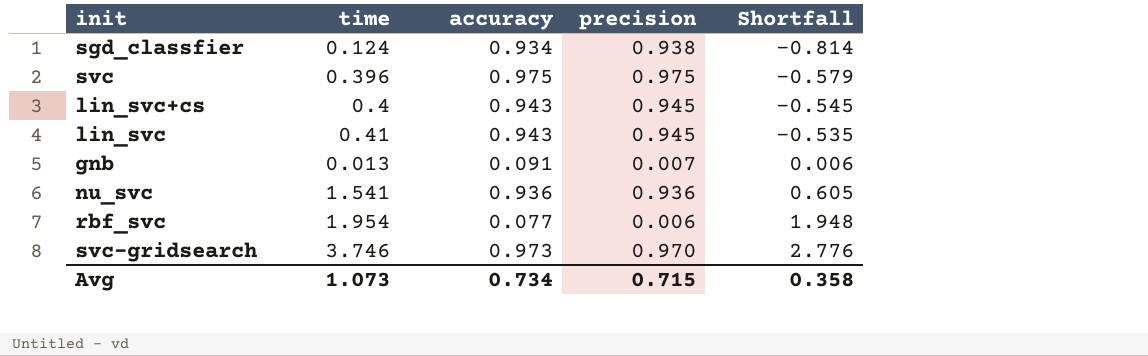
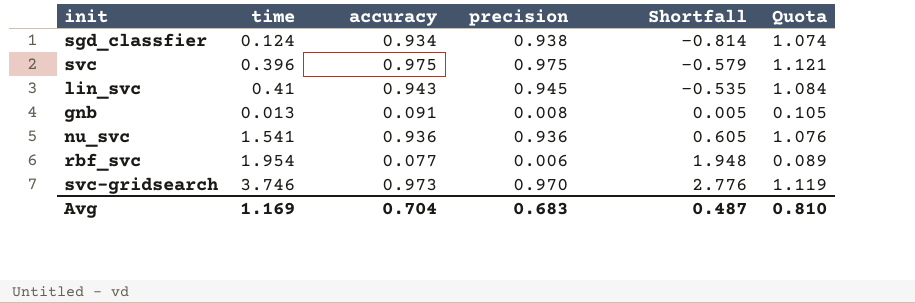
column Quota | formula: none -> [accuracy] * 1.15
row lin_svc+cs: 0.4 | 0.943 | 0.945 | -0.545 -> none
gnb | precision: 0.007 -> 0.008
gnb | Shortfall: 0.006 -> 0.005
Avg | time: 1.073 -> 1.169
Avg | accuracy: 0.734 -> 0.704
Avg | precision: 0.715 -> 0.683
Avg | Shortfall: 0.358 -> 0.487

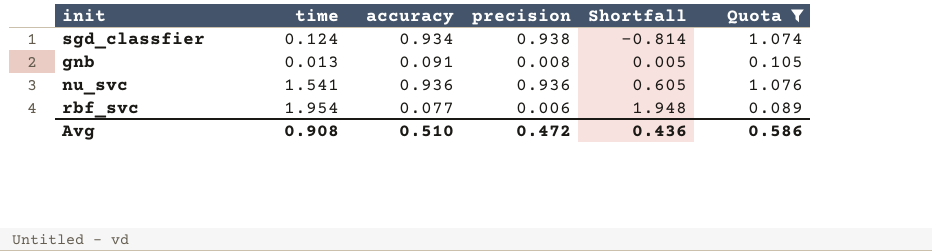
filter: none -> Quota <= 1.076
Avg | time: 1.169 -> 0.908
Avg | accuracy: 0.704 -> 0.510
Avg | precision: 0.683 -> 0.472
Avg | Shortfall: 0.487 -> 0.436
Avg | Quota: 0.810 -> 0.586

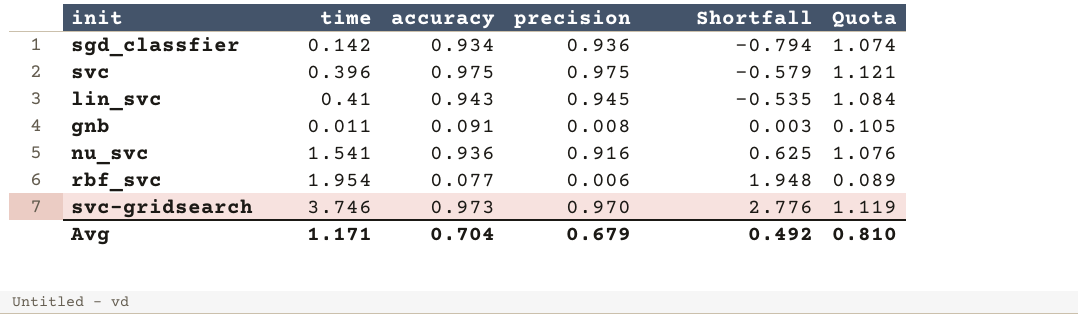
filter: Quota <= 1.076 -> none
sgd_classfier | time: 0.124 -> 0.142
sgd_classfier | precision: 0.938 -> 0.936
sgd_classfier | Shortfall: -0.814 -> -0.794
gnb | time: 0.013 -> 0.011
gnb | Shortfall: 0.005 -> 0.003
nu_svc | precision: 0.936 -> 0.916
nu_svc | Shortfall: 0.605 -> 0.625
Avg | time: 0.908 -> 1.171
Avg | accuracy: 0.510 -> 0.704
Avg | precision: 0.472 -> 0.679
Avg | Shortfall: 0.436 -> 0.492
Avg | Quota: 0.586 -> 0.810

